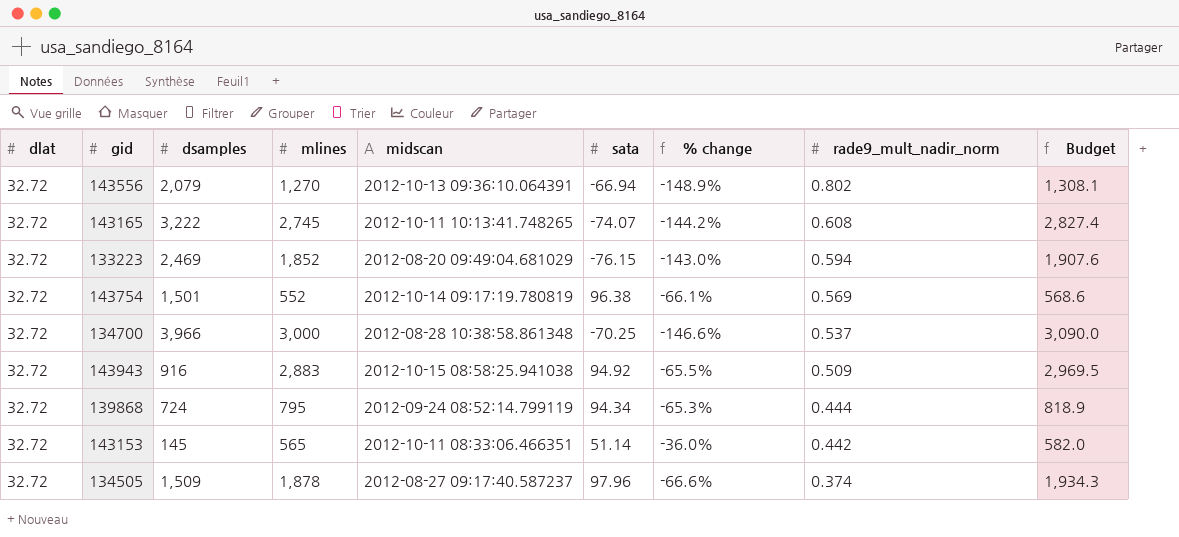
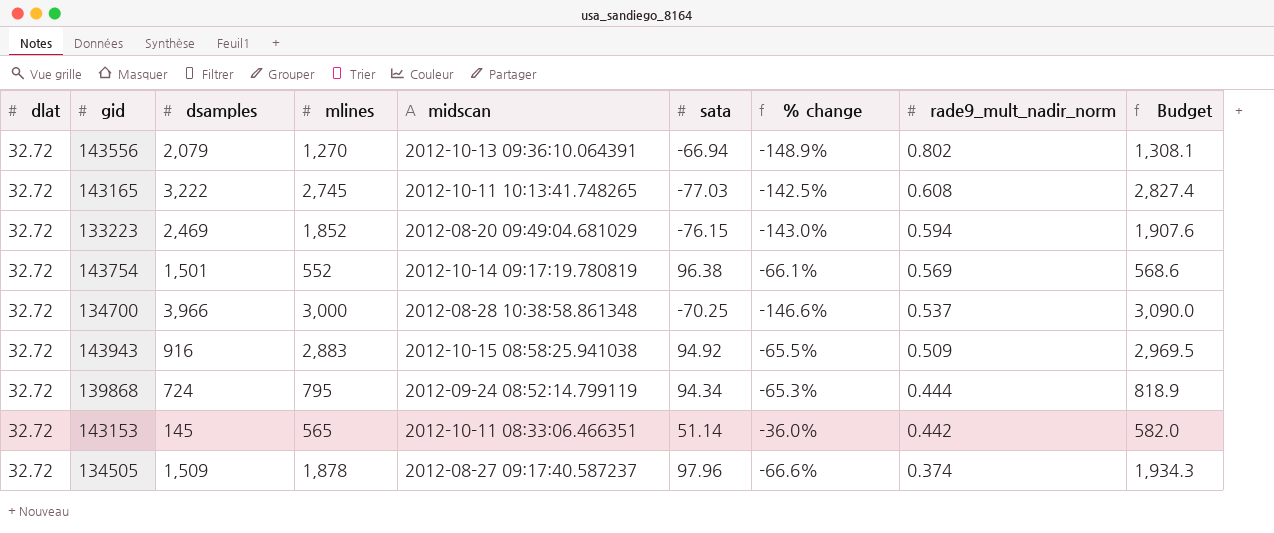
143165 | sata: -74.07 -> -77.03
143165 | % change: -144.2% -> -142.5%

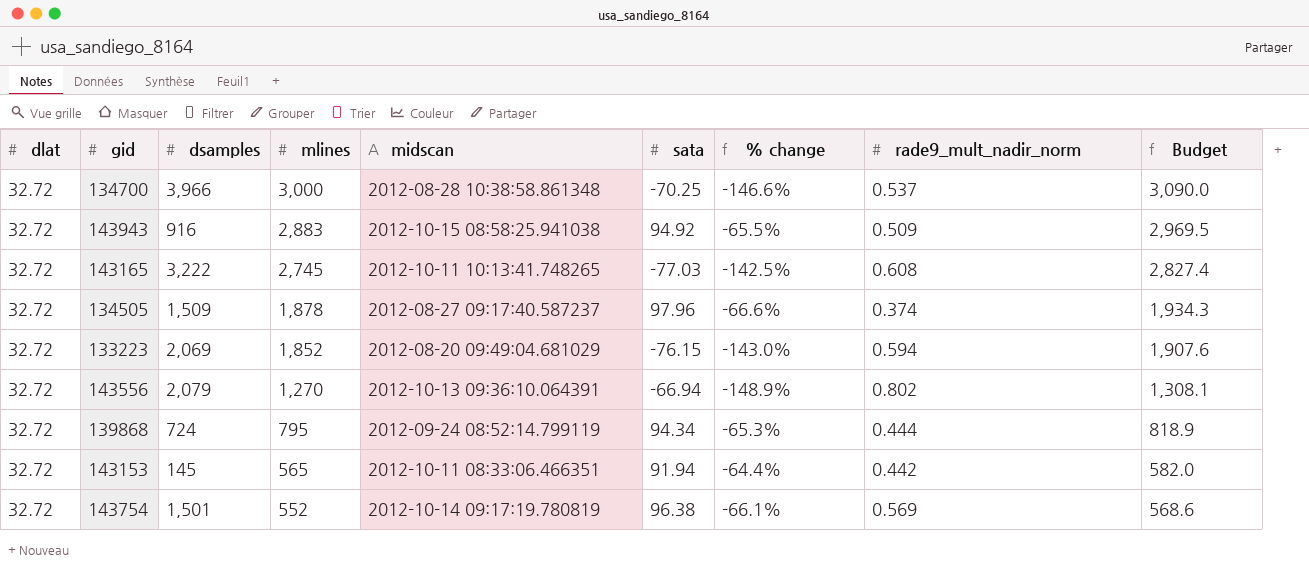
row order: rade9_mult_nadir_norm descending -> mlines descending
133223 | dsamples: 2,469 -> 2,069
143153 | sata: 51.14 -> 91.94
143153 | % change: -36.0% -> -64.4%

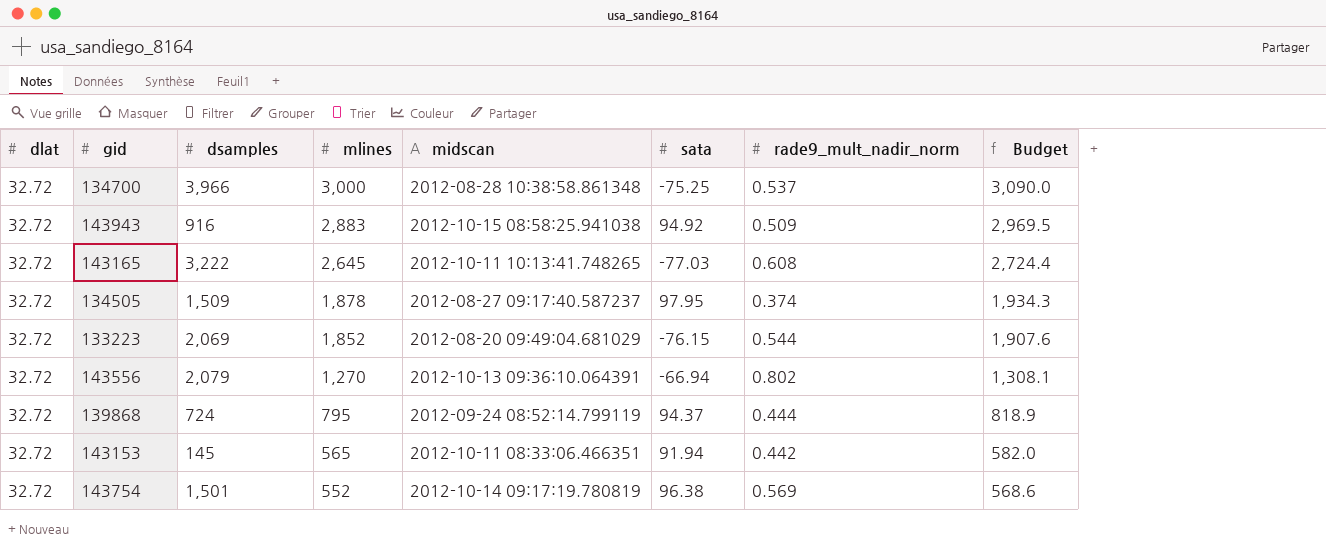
column % change | formula: ([dlat] - [sata]) / [sata] -> none
134700 | sata: -70.25 -> -75.25
143165 | mlines: 2,745 -> 2,645
143165 | Budget: 2,827.4 -> 2,724.4
134505 | sata: 97.96 -> 97.95
133223 | rade9_mult_nadir_norm: 0.594 -> 0.544
139868 | sata: 94.34 -> 94.37

